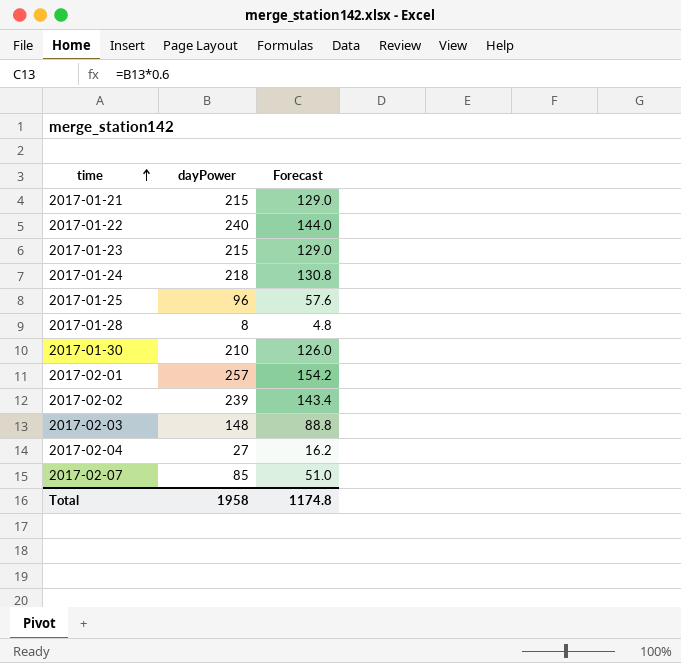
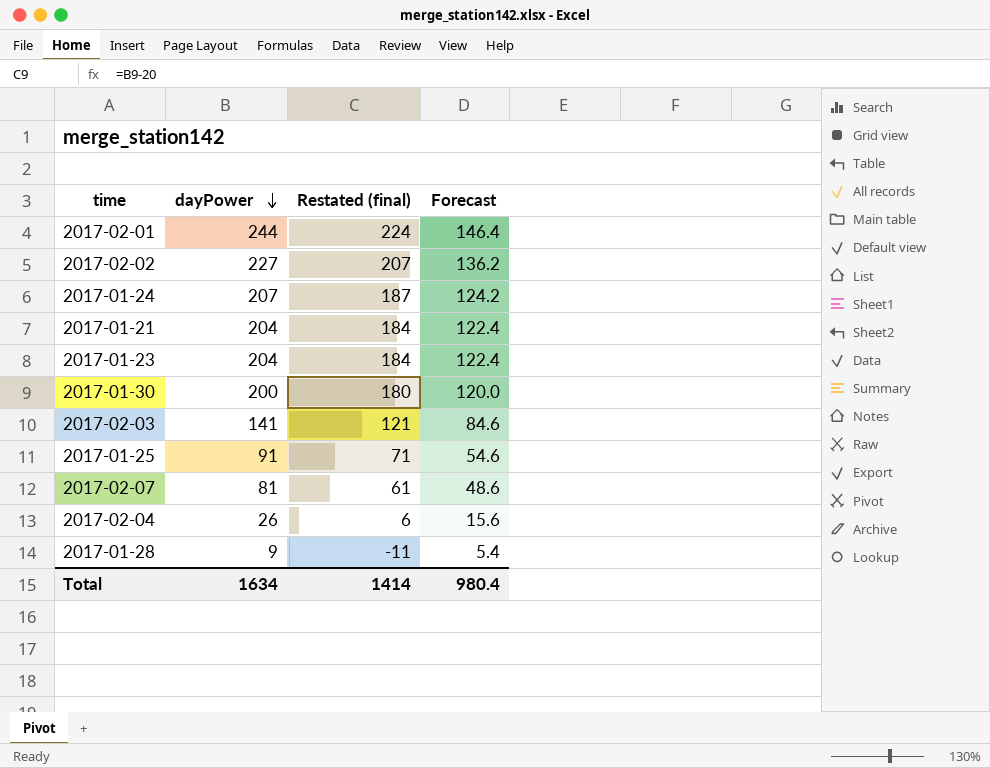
row order: time ascending -> dayPower descending
column Restated (final) | formula: none -> [dayPower] - 20
row 2017-01-22: 240 | 144.0 -> none
2017-02-01 | dayPower: 257 -> 244
2017-02-01 | Forecast: 154.2 -> 146.4
2017-02-02 | dayPower: 239 -> 227
2017-02-02 | Forecast: 143.4 -> 136.2
2017-01-24 | dayPower: 218 -> 207
2017-01-24 | Forecast: 130.8 -> 124.2
2017-01-21 | dayPower: 215 -> 204
2017-01-21 | Forecast: 129.0 -> 122.4
2017-01-23 | dayPower: 215 -> 204
2017-01-23 | Forecast: 129.0 -> 122.4
2017-01-30 | dayPower: 210 -> 200
2017-01-30 | Forecast: 126.0 -> 120.0
2017-02-03 | dayPower: 148 -> 141
2017-02-03 | Forecast: 88.8 -> 84.6
2017-01-25 | dayPower: 96 -> 91
2017-01-25 | Forecast: 57.6 -> 54.6
2017-02-07 | dayPower: 85 -> 81
2017-02-07 | Forecast: 51.0 -> 48.6
2017-02-04 | dayPower: 27 -> 26
2017-02-04 | Forecast: 16.2 -> 15.6
2017-01-28 | dayPower: 8 -> 9
2017-01-28 | Forecast: 4.8 -> 5.4
Total | dayPower: 1958 -> 1634
Total | Forecast: 1174.8 -> 980.4

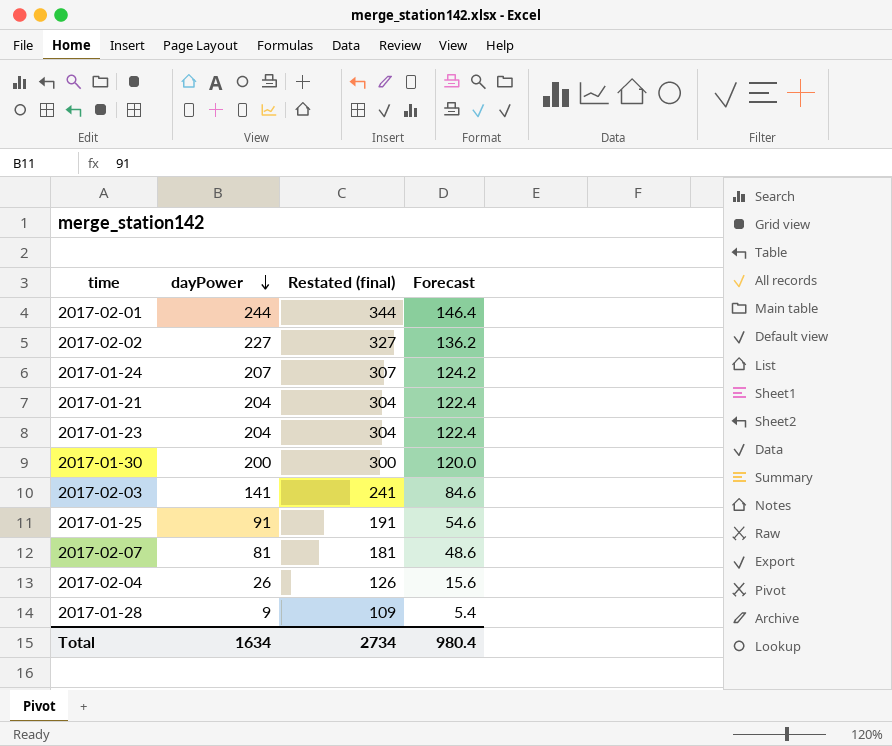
column Restated (final) | formula: [dayPower] - 20 -> [dayPower] + 100
Total | Restated (final): 1414 -> 2734

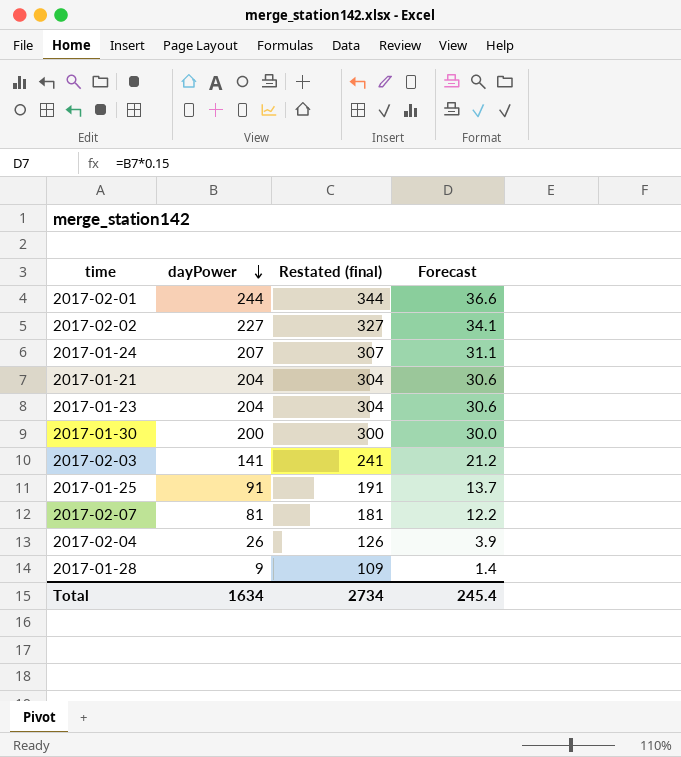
column Forecast | formula: [dayPower] * 0.6 -> [dayPower] * 0.15
Total | Forecast: 980.4 -> 245.4

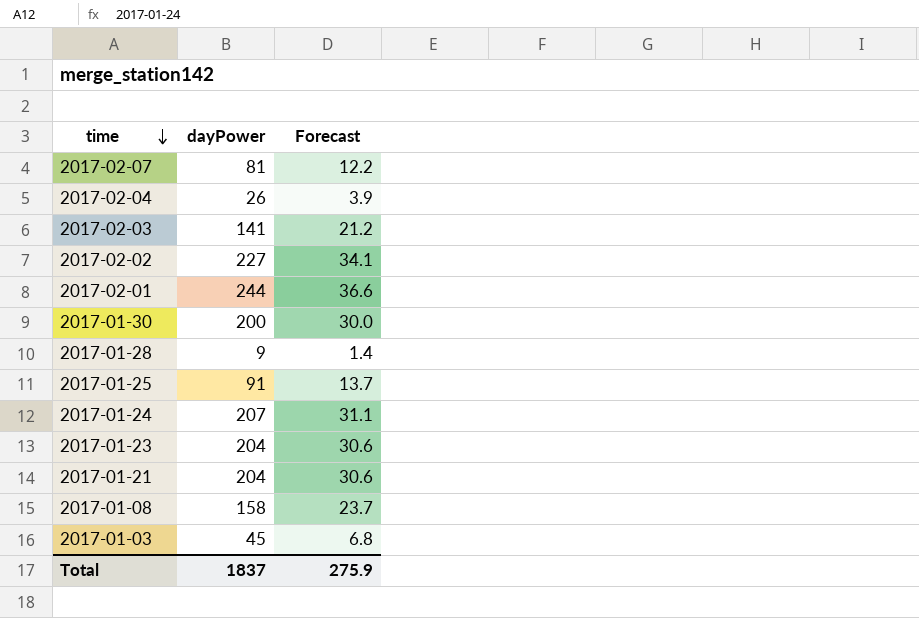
row order: dayPower descending -> time descending
column Restated (final) | formula: [dayPower] + 100 -> none
row 2017-01-08: none -> 158 | 23.7
row 2017-01-03: none -> 45 | 6.8
Total | dayPower: 1634 -> 1837
Total | Forecast: 245.4 -> 275.9

